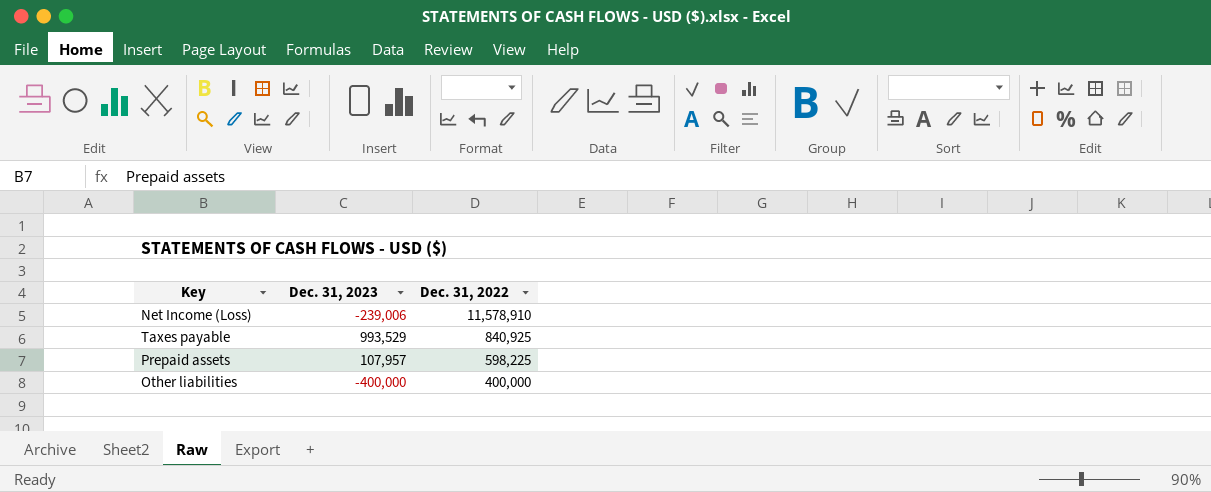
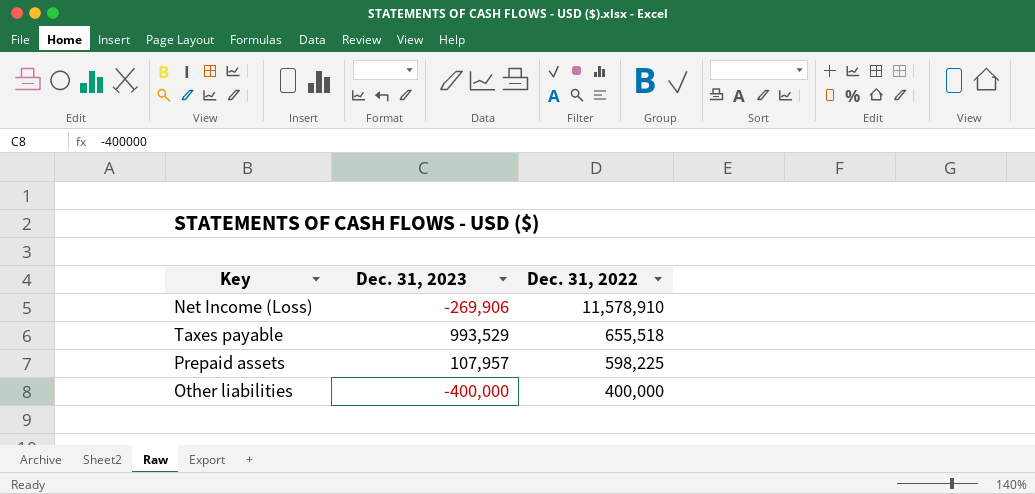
Net Income (Loss) | Dec. 31, 2023: -239,006 -> -269,906
Taxes payable | Dec. 31, 2022: 840,925 -> 655,518

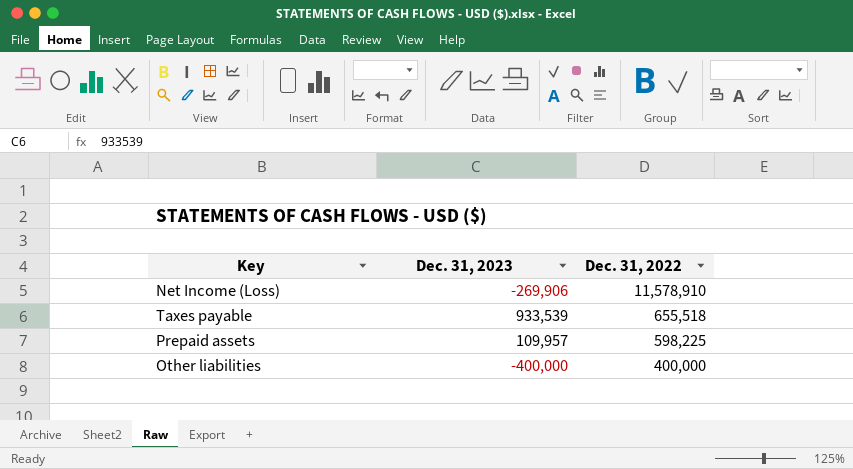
Taxes payable | Dec. 31, 2023: 993,529 -> 933,539
Prepaid assets | Dec. 31, 2023: 107,957 -> 109,957

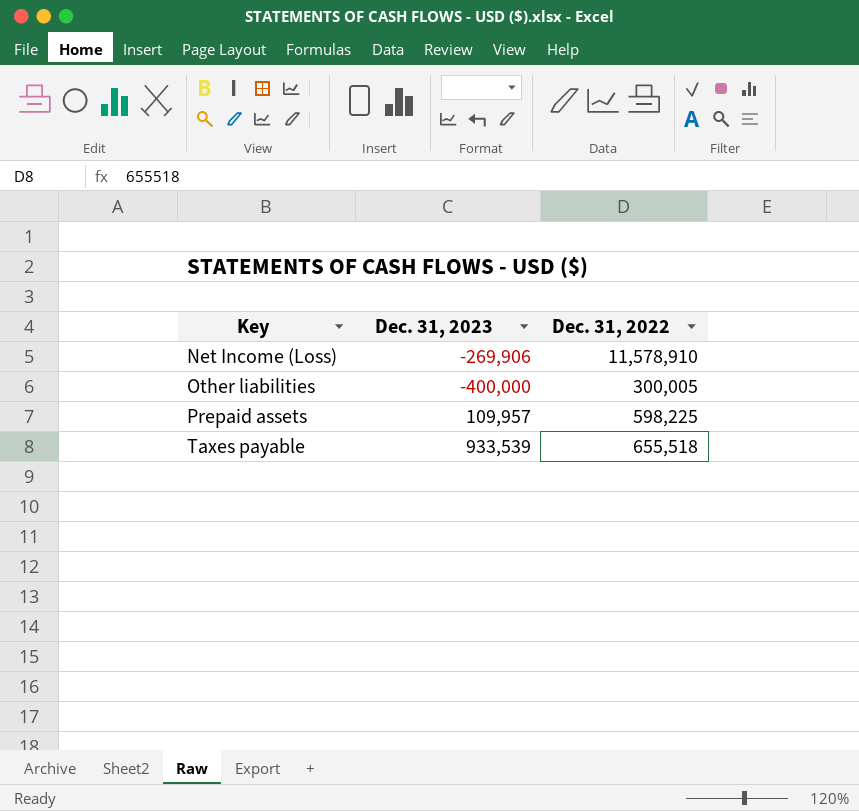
row order: Dec. 31, 2022 descending -> Key ascending
Other liabilities | Dec. 31, 2022: 400,000 -> 300,005

